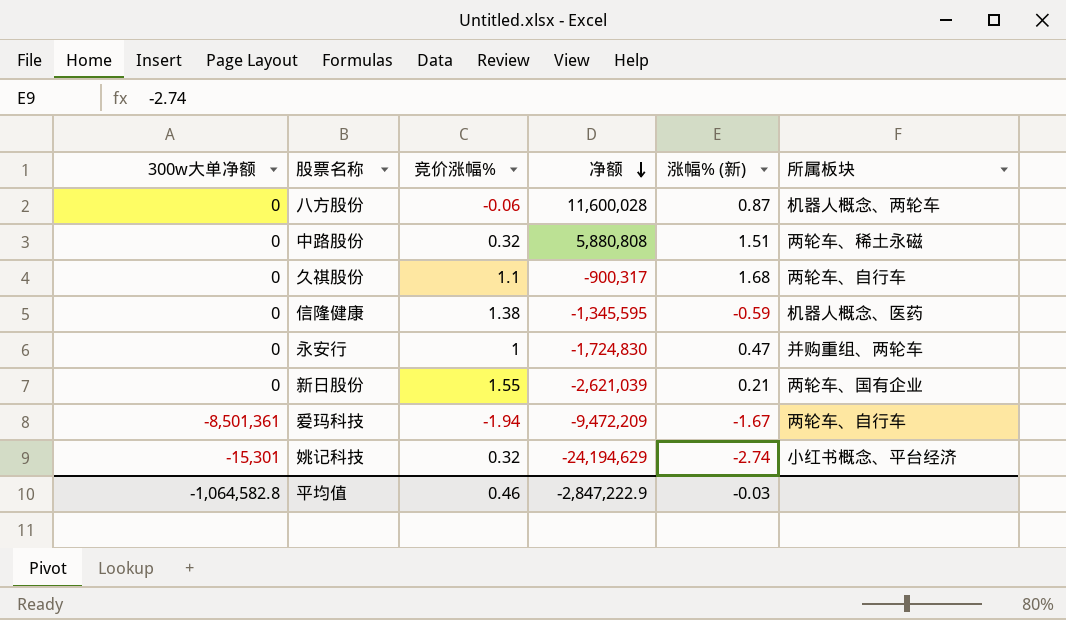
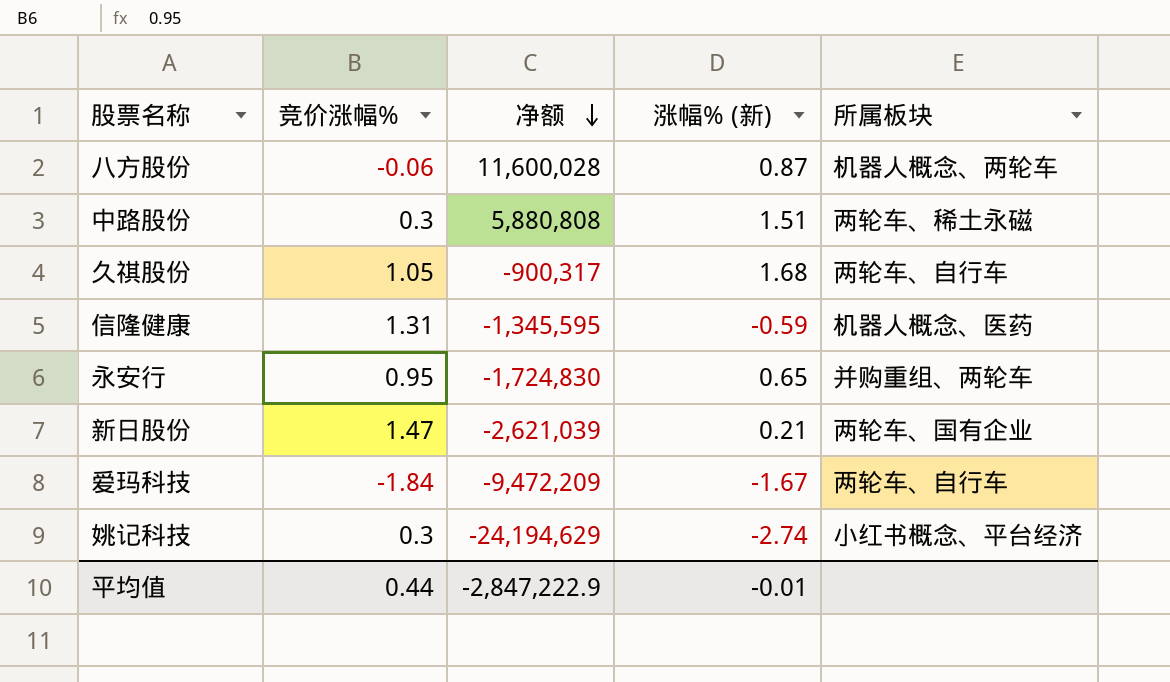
column 300w大单净额 | position: 1 -> none
中路股份 | 竞价涨幅%: 0.32 -> 0.3
久祺股份 | 竞价涨幅%: 1.1 -> 1.05
信隆健康 | 竞价涨幅%: 1.38 -> 1.31
永安行 | 竞价涨幅%: 1 -> 0.95
永安行 | 涨幅% (新): 0.47 -> 0.65
新日股份 | 竞价涨幅%: 1.55 -> 1.47
爱玛科技 | 竞价涨幅%: -1.94 -> -1.84
姚记科技 | 竞价涨幅%: 0.32 -> 0.3
平均值 | 竞价涨幅%: 0.46 -> 0.44
平均值 | 涨幅% (新): -0.03 -> -0.01

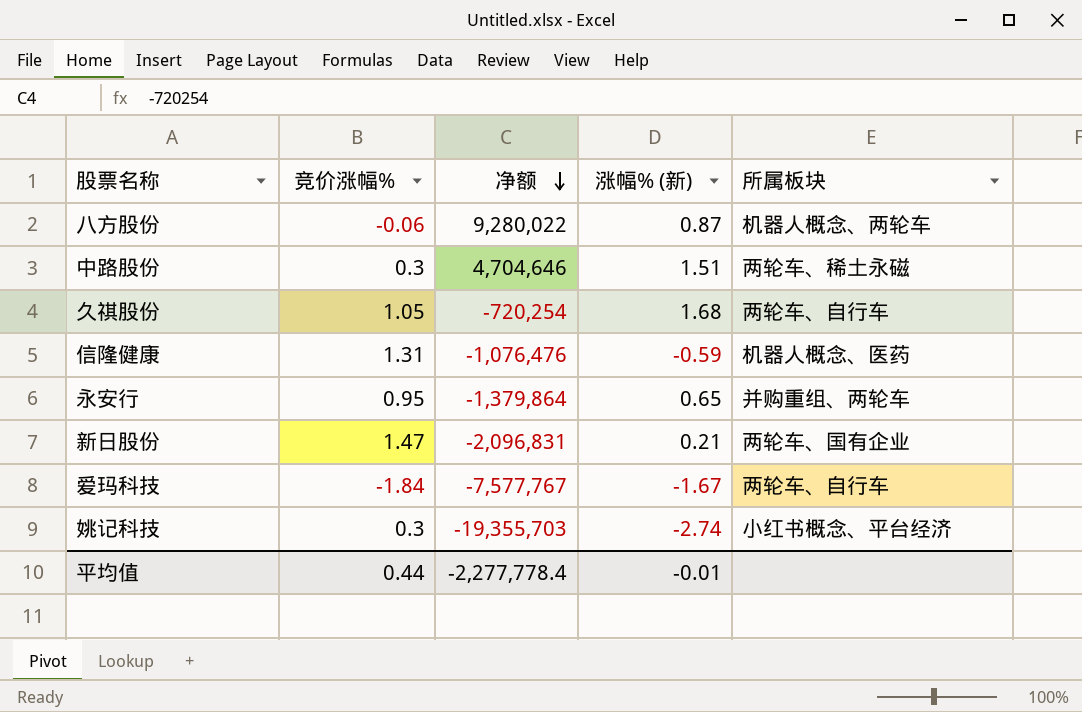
八方股份 | 净额: 11,600,028 -> 9,280,022
中路股份 | 净额: 5,880,808 -> 4,704,646
久祺股份 | 净额: -900,317 -> -720,254
信隆健康 | 净额: -1,345,595 -> -1,076,476
永安行 | 净额: -1,724,830 -> -1,379,864
新日股份 | 净额: -2,621,039 -> -2,096,831
爱玛科技 | 净额: -9,472,209 -> -7,577,767
姚记科技 | 净额: -24,194,629 -> -19,355,703
平均值 | 净额: -2,847,222.9 -> -2,277,778.4

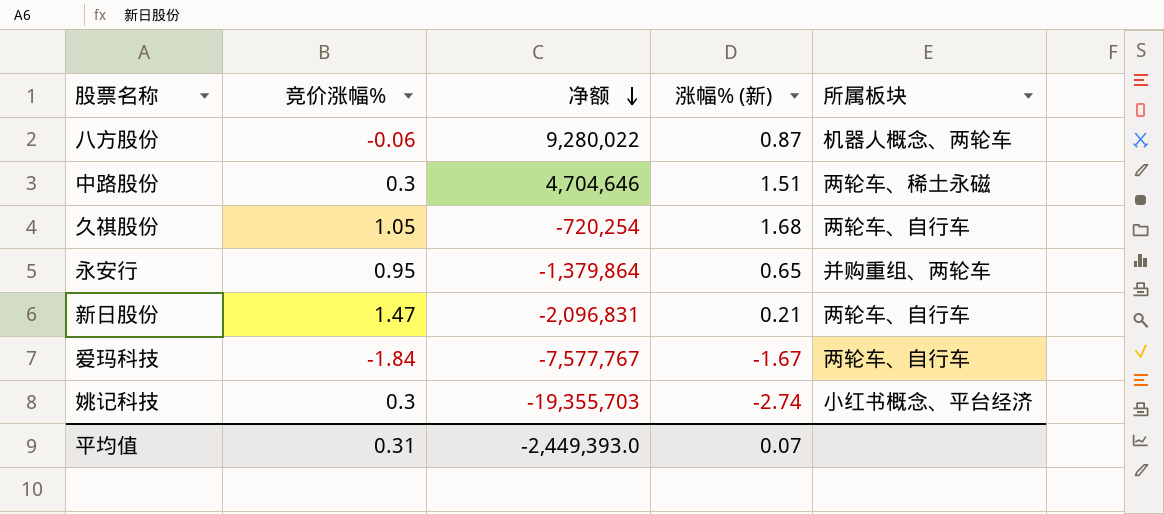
row 信隆健康: 1.31 | -1,076,476 | -0.59 | 机器人概念、医药 -> none
新日股份 | 所属板块: 两轮车、国有企业 -> 两轮车、自行车
平均值 | 竞价涨幅%: 0.44 -> 0.31
平均值 | 净额: -2,277,778.4 -> -2,449,393.0
平均值 | 涨幅% (新): -0.01 -> 0.07

